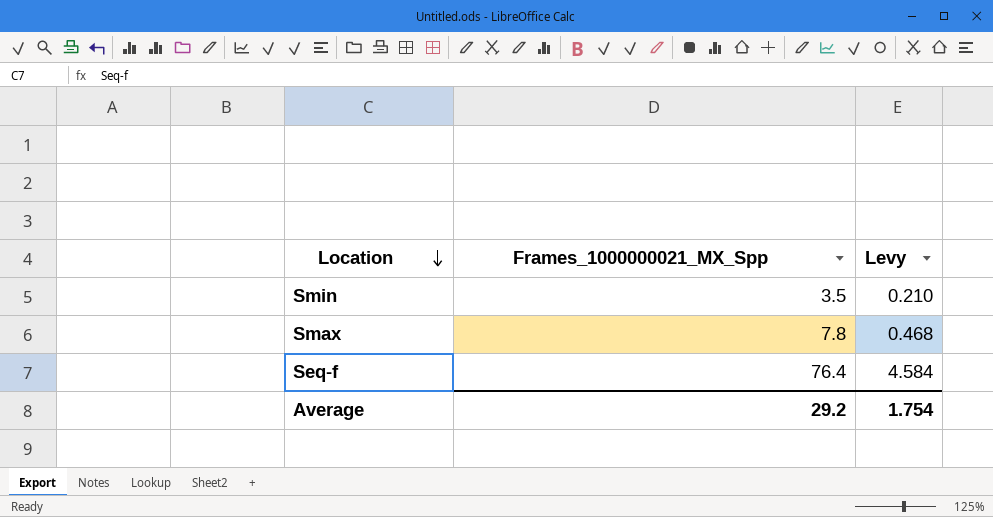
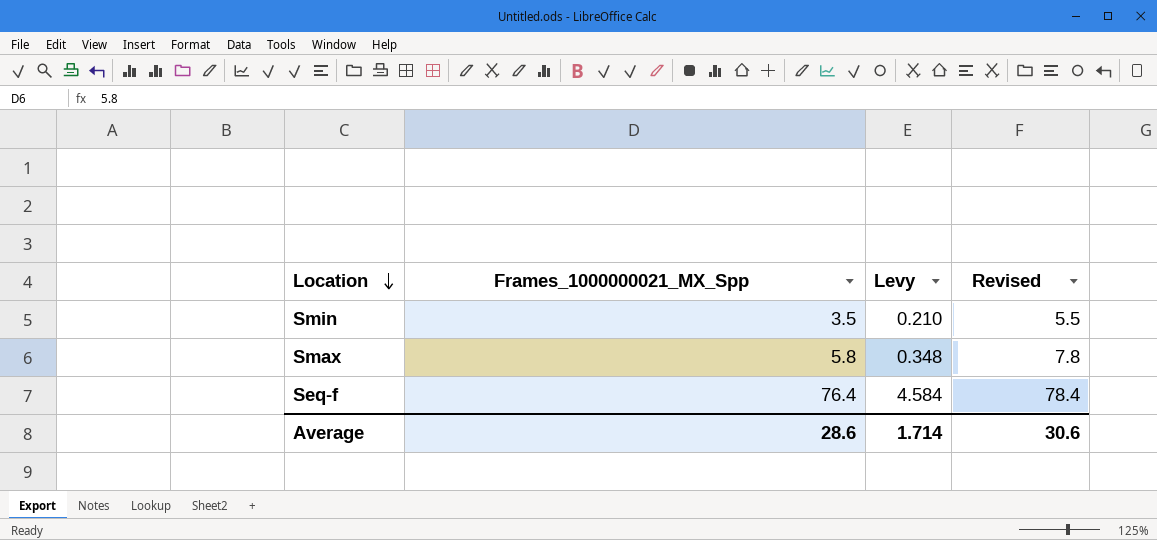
column Revised | formula: none -> [Frames_1000000021_MX_Spp] + 2
Smax | Frames_1000000021_MX_Spp: 7.8 -> 5.8
Smax | Levy: 0.468 -> 0.348
Average | Frames_1000000021_MX_Spp: 29.2 -> 28.6
Average | Levy: 1.754 -> 1.714

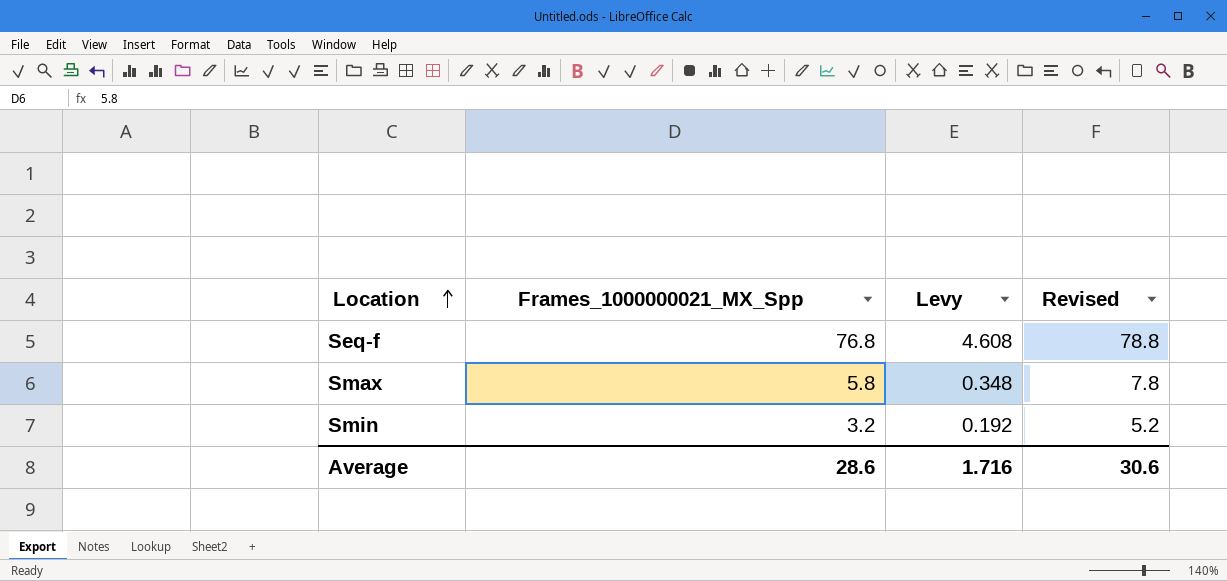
row order: Location descending -> Location ascending
Seq-f | Frames_1000000021_MX_Spp: 76.4 -> 76.8
Seq-f | Levy: 4.584 -> 4.608
Seq-f | Revised: 78.4 -> 78.8
Smin | Frames_1000000021_MX_Spp: 3.5 -> 3.2
Smin | Levy: 0.210 -> 0.192
Smin | Revised: 5.5 -> 5.2
Average | Levy: 1.714 -> 1.716

